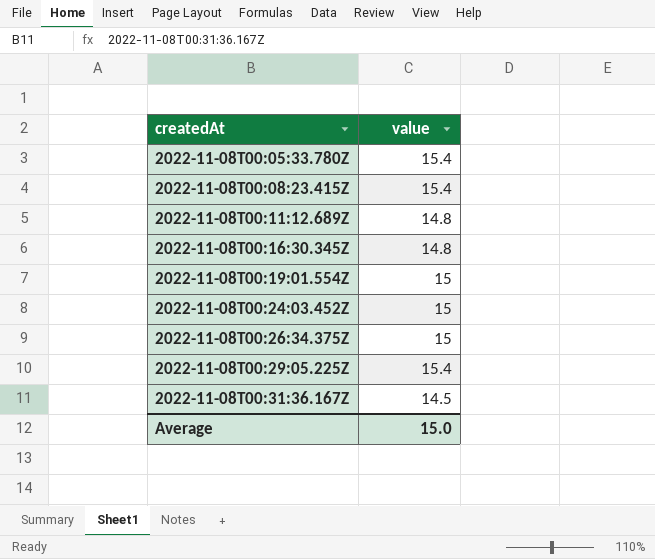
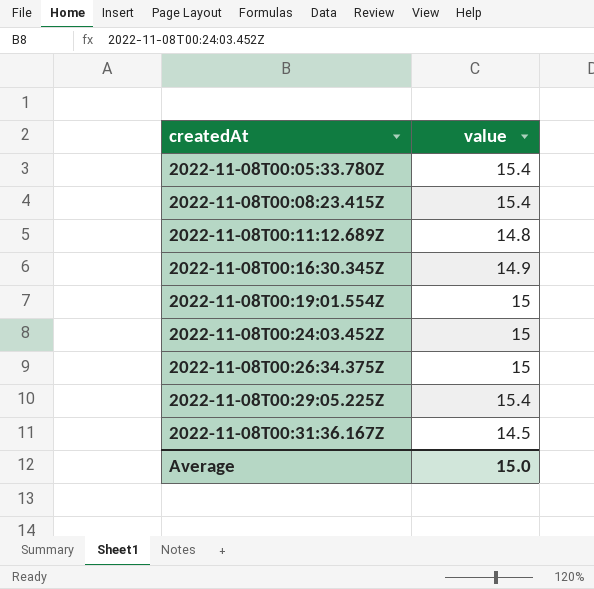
2022-11-08T00:16:30.345Z | value: 14.8 -> 14.9

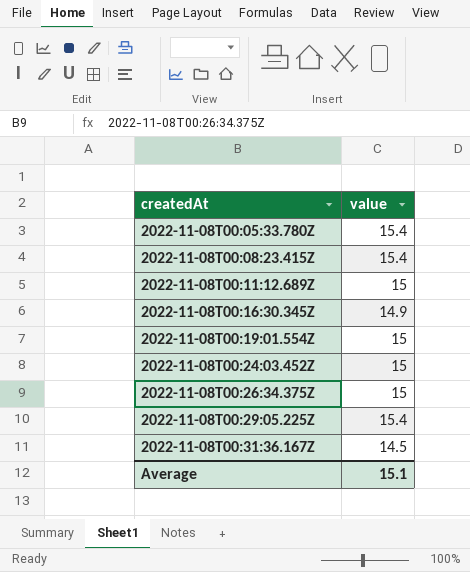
2022-11-08T00:11:12.689Z | value: 14.8 -> 15
Average | value: 15.0 -> 15.1

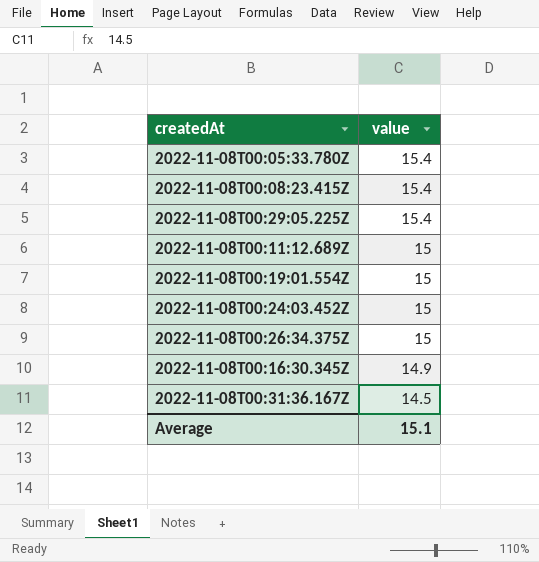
row order: createdAt ascending -> value descending

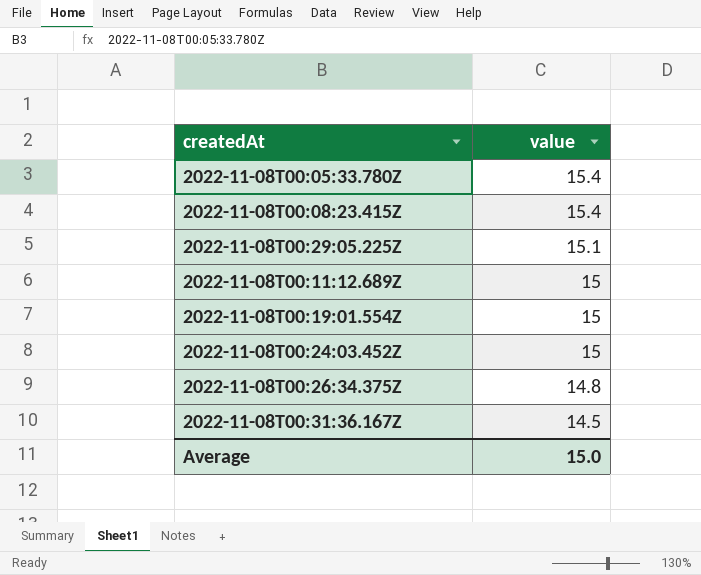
row 2022-11-08T00:16:30.345Z: 14.9 -> none
2022-11-08T00:29:05.225Z | value: 15.4 -> 15.1
2022-11-08T00:26:34.375Z | value: 15 -> 14.8
Average | value: 15.1 -> 15.0

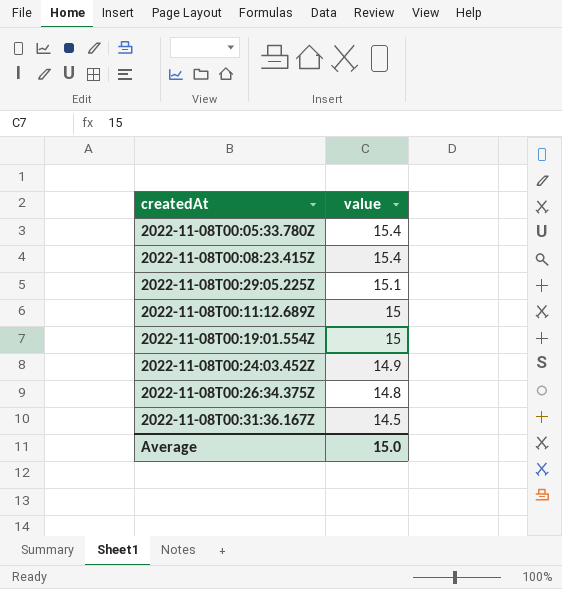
2022-11-08T00:24:03.452Z | value: 15 -> 14.9

